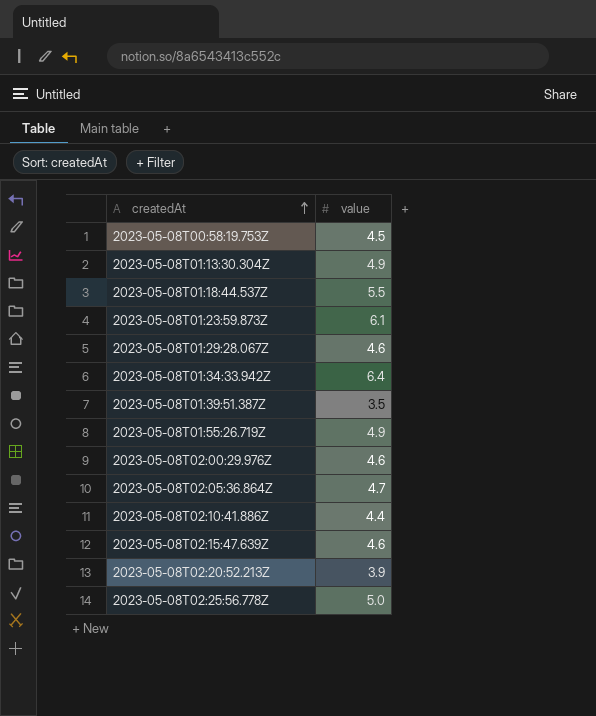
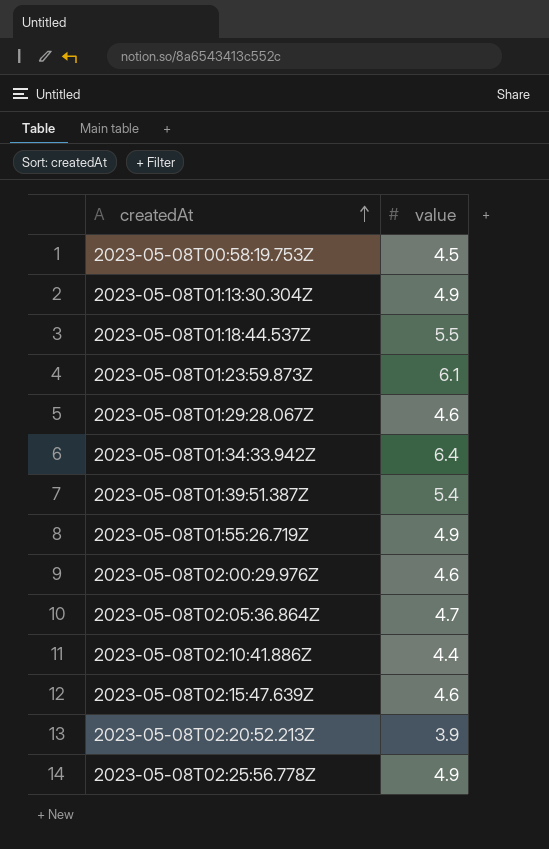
2023-05-08T01:39:51.387Z | value: 3.5 -> 5.4
2023-05-08T02:25:56.778Z | value: 5.0 -> 4.9

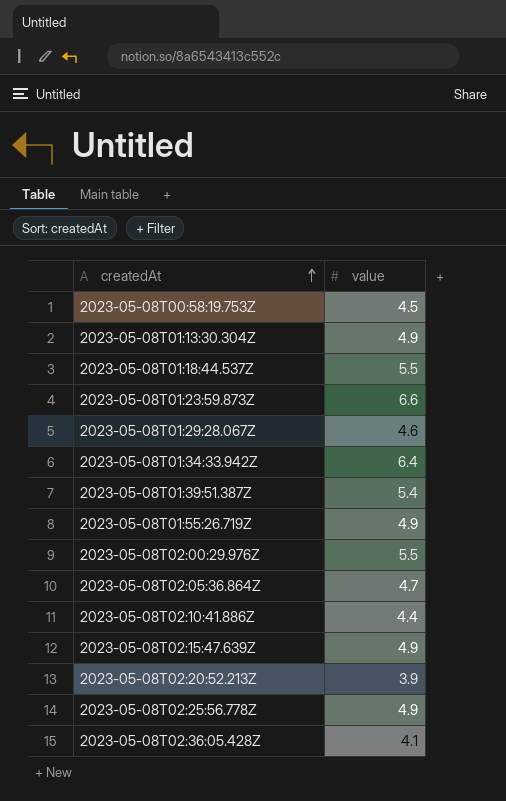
2023-05-08T01:23:59.873Z | value: 6.1 -> 6.6
2023-05-08T02:00:29.976Z | value: 4.6 -> 5.5
2023-05-08T02:15:47.639Z | value: 4.6 -> 4.9
row 2023-05-08T02:36:05.428Z: none -> 4.1

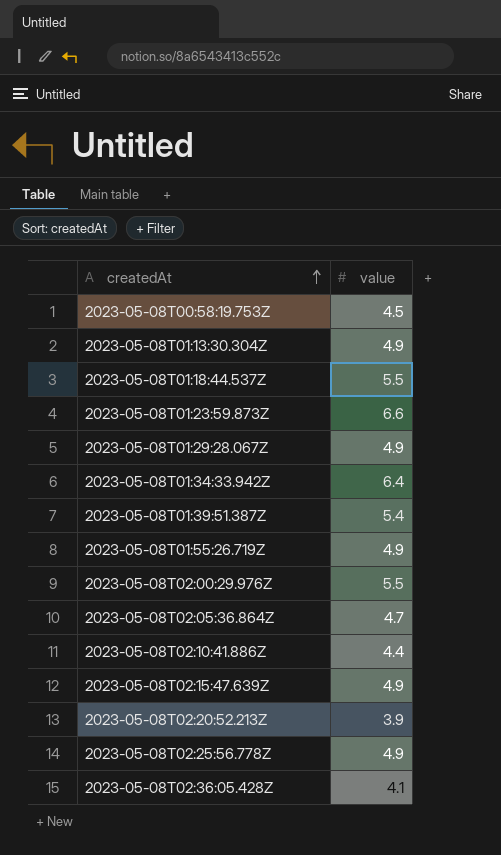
2023-05-08T01:29:28.067Z | value: 4.6 -> 4.9

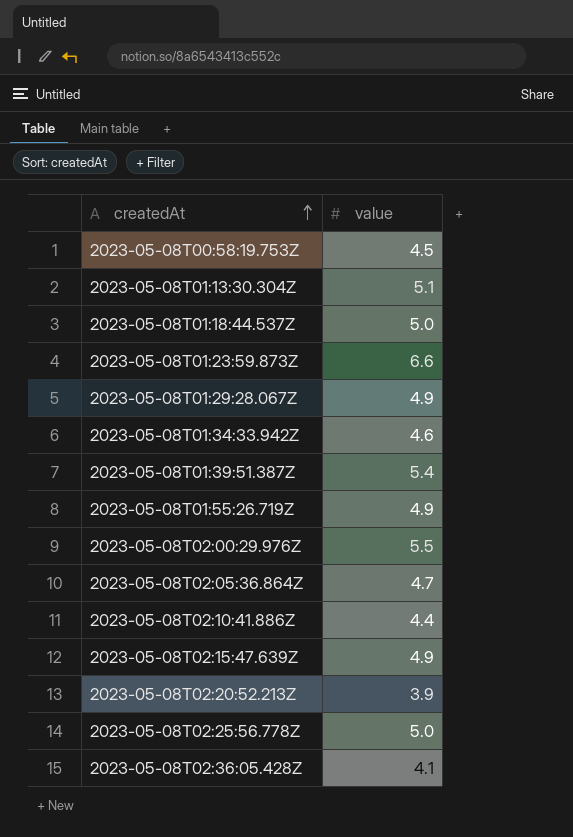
2023-05-08T01:13:30.304Z | value: 4.9 -> 5.1
2023-05-08T01:18:44.537Z | value: 5.5 -> 5.0
2023-05-08T01:34:33.942Z | value: 6.4 -> 4.6
2023-05-08T02:25:56.778Z | value: 4.9 -> 5.0

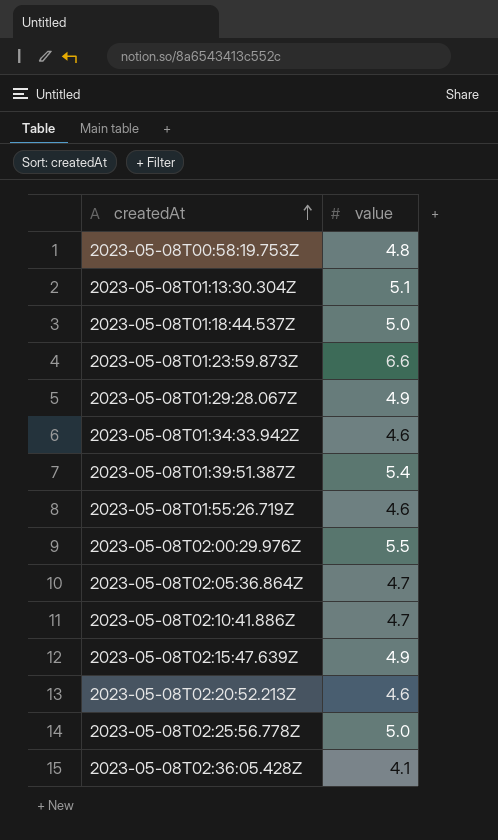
2023-05-08T00:58:19.753Z | value: 4.5 -> 4.8
2023-05-08T01:55:26.719Z | value: 4.9 -> 4.6
2023-05-08T02:10:41.886Z | value: 4.4 -> 4.7
2023-05-08T02:20:52.213Z | value: 3.9 -> 4.6

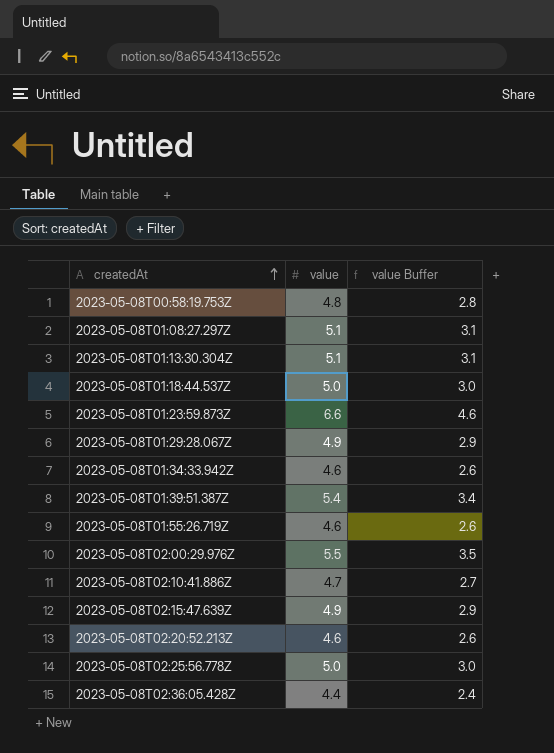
column value Buffer | formula: none -> [value] - 2
row 2023-05-08T02:05:36.864Z: 4.7 -> none
row 2023-05-08T01:08:27.297Z: none -> 5.1 | 3.1
2023-05-08T02:36:05.428Z | value: 4.1 -> 4.4

